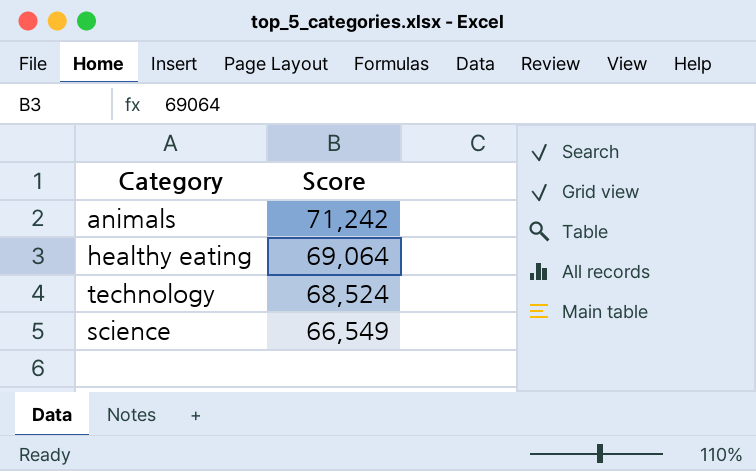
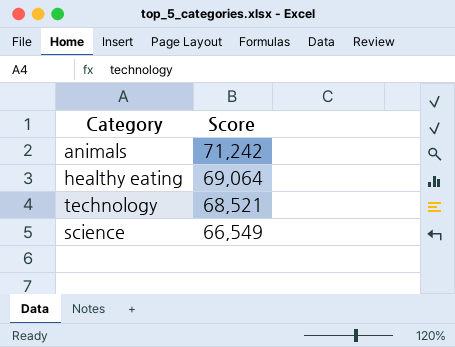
technology | Score: 68,524 -> 68,521

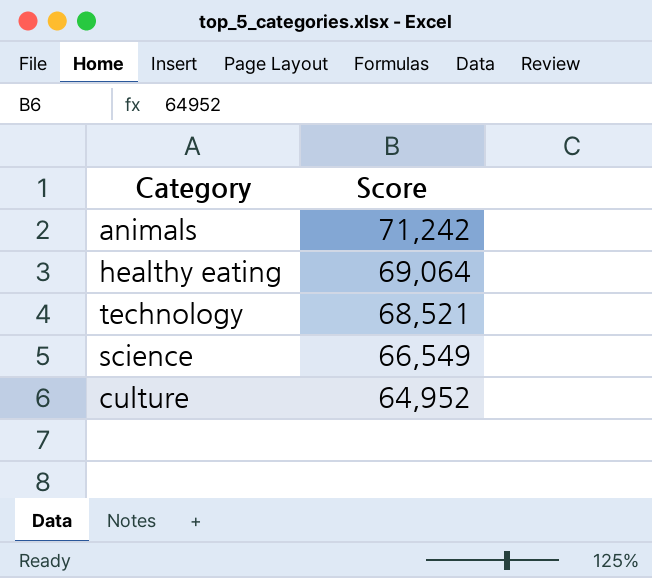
row culture: none -> 64,952

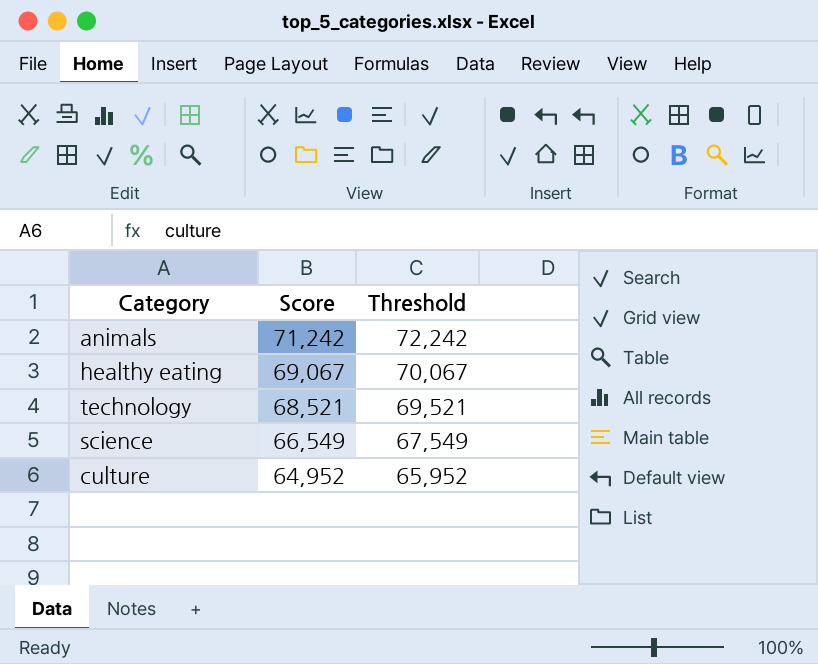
column Threshold | formula: none -> [Score] + 1000
healthy eating | Score: 69,064 -> 69,067

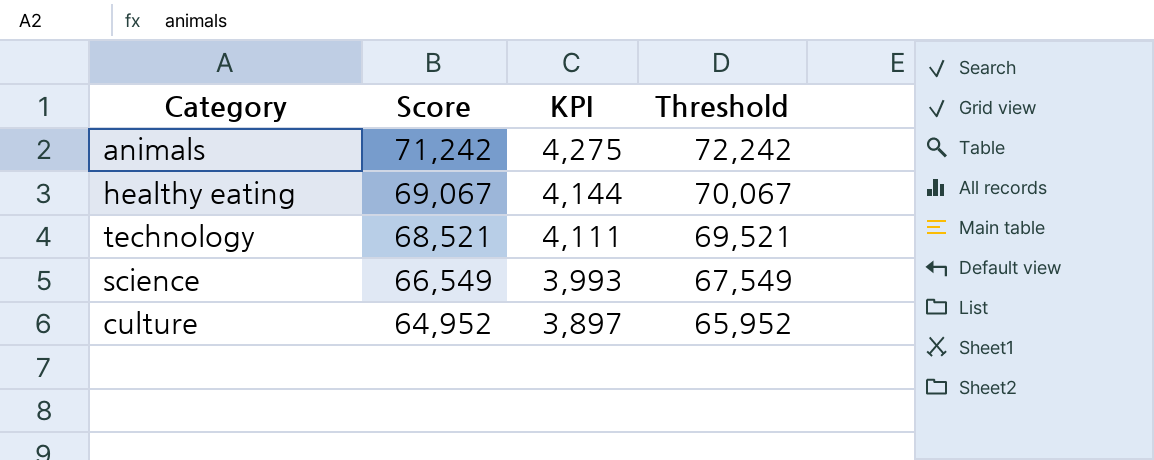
column KPI | formula: none -> [Score] * 0.06

